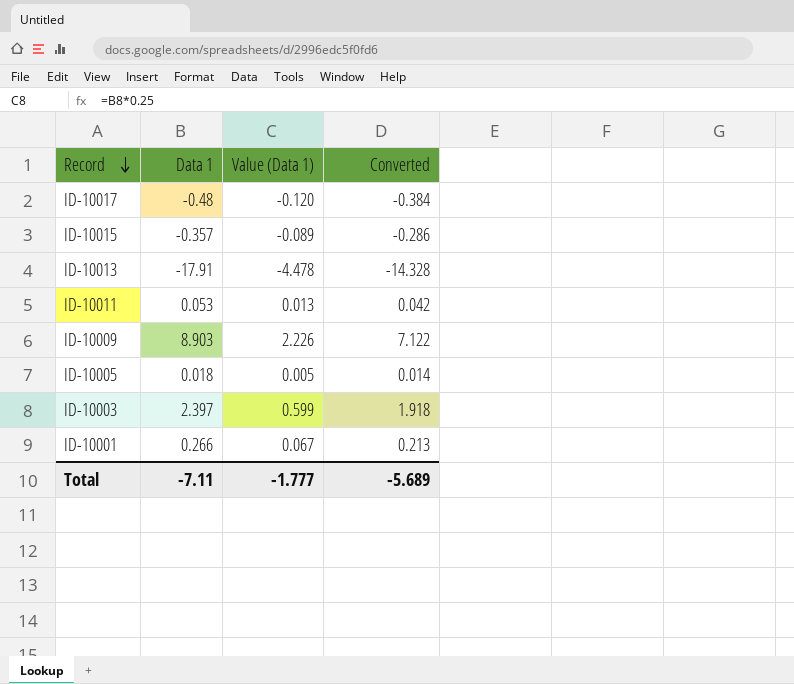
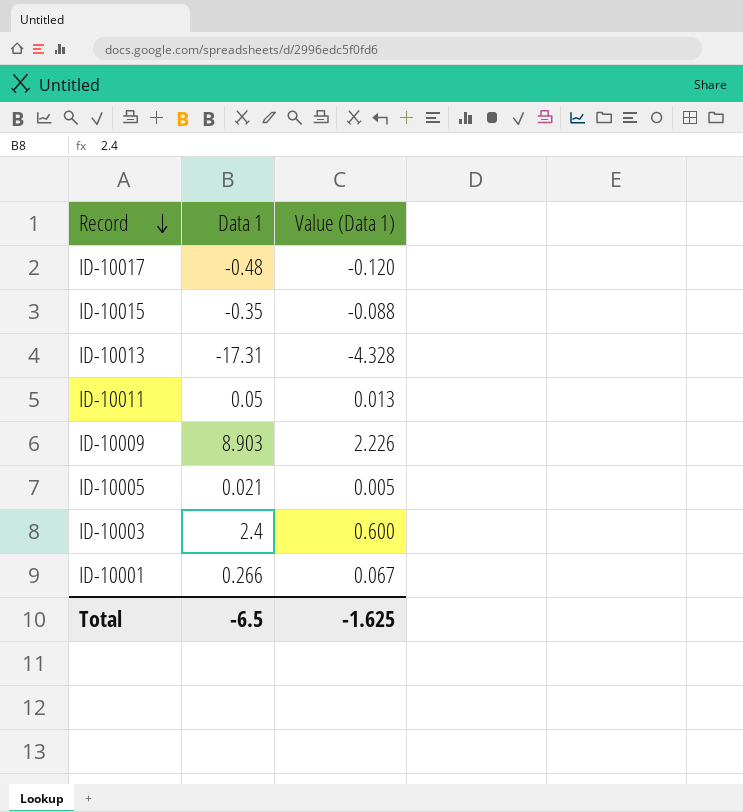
column Converted | formula: [Data 1] * 0.8 -> none
ID-10015 | Data 1: -0.357 -> -0.35
ID-10015 | Value (Data 1): -0.089 -> -0.088
ID-10013 | Data 1: -17.91 -> -17.31
ID-10013 | Value (Data 1): -4.478 -> -4.328
ID-10011 | Data 1: 0.053 -> 0.05
ID-10005 | Data 1: 0.018 -> 0.021
ID-10003 | Data 1: 2.397 -> 2.4
ID-10003 | Value (Data 1): 0.599 -> 0.600
Total | Data 1: -7.11 -> -6.5
Total | Value (Data 1): -1.777 -> -1.625

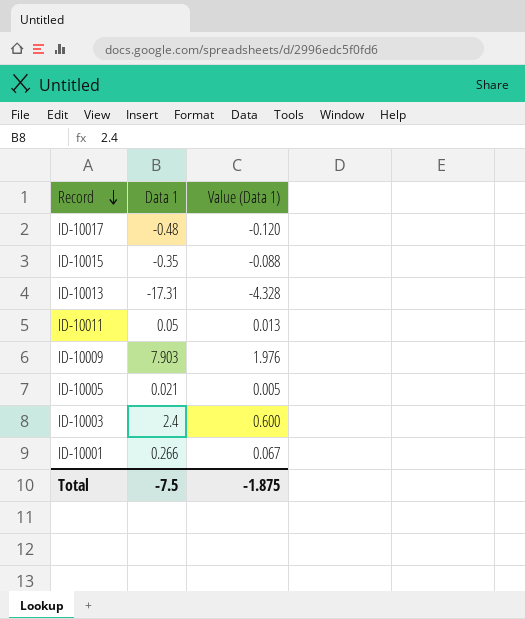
ID-10009 | Data 1: 8.903 -> 7.903
ID-10009 | Value (Data 1): 2.226 -> 1.976
Total | Data 1: -6.5 -> -7.5
Total | Value (Data 1): -1.625 -> -1.875

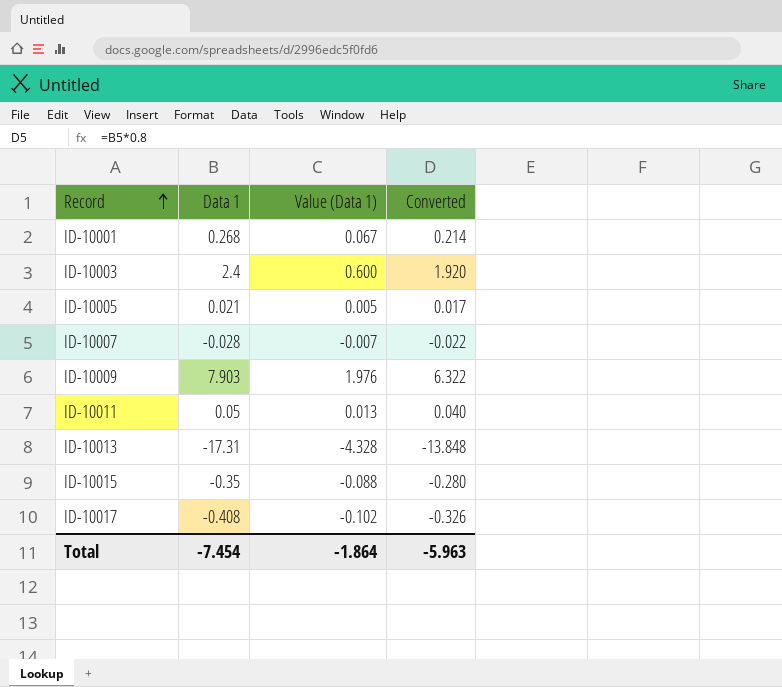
row order: Record descending -> Record ascending
column Converted | formula: none -> [Data 1] * 0.8
ID-10001 | Data 1: 0.266 -> 0.268
row ID-10007: none -> -0.028 | -0.007 | -0.022
ID-10017 | Data 1: -0.48 -> -0.408
ID-10017 | Value (Data 1): -0.120 -> -0.102
Total | Data 1: -7.5 -> -7.454
Total | Value (Data 1): -1.875 -> -1.864

